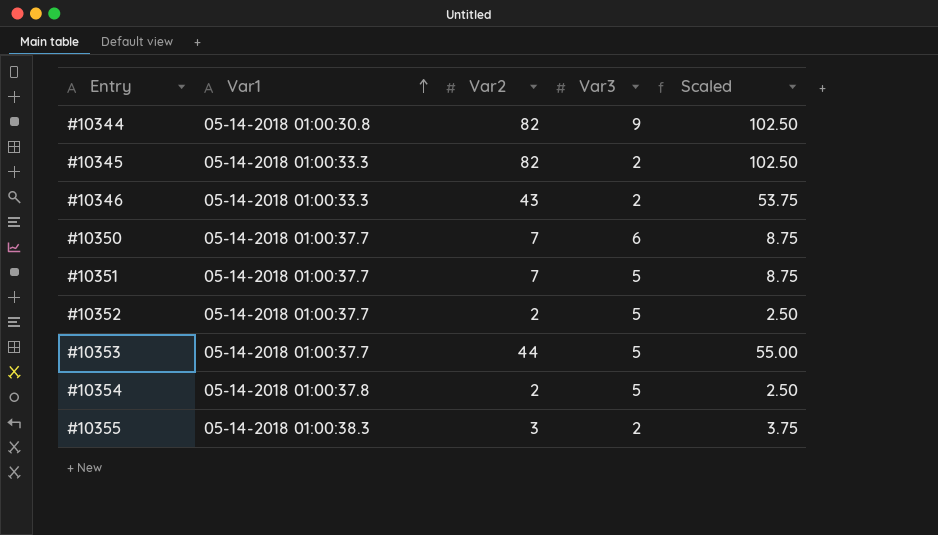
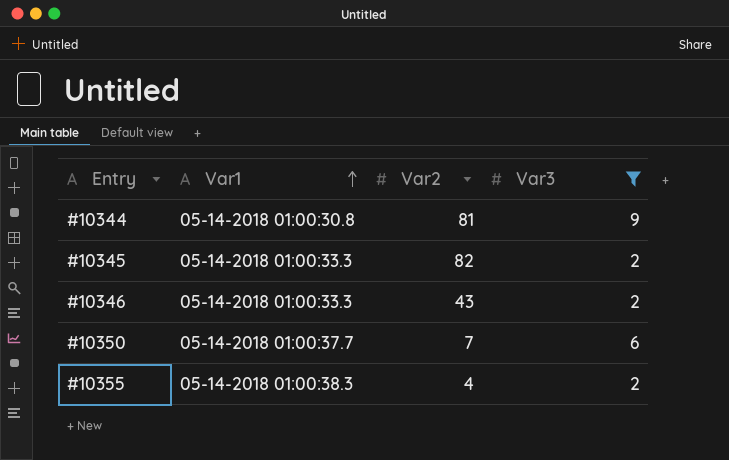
filter: none -> Var3 != 5
column Scaled | formula: [Var2] * 1.25 -> none
#10344 | Var2: 82 -> 81
#10355 | Var2: 3 -> 4

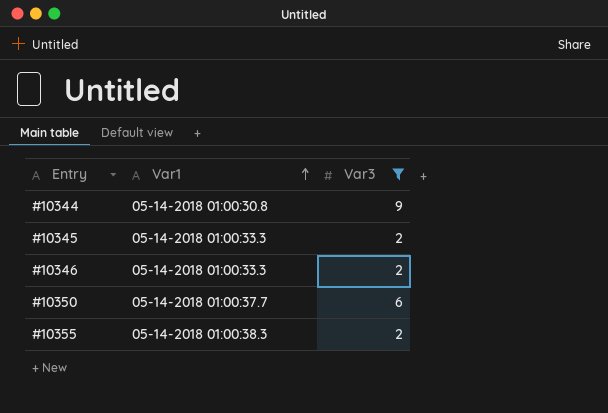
column Var2 | position: 3 -> none

